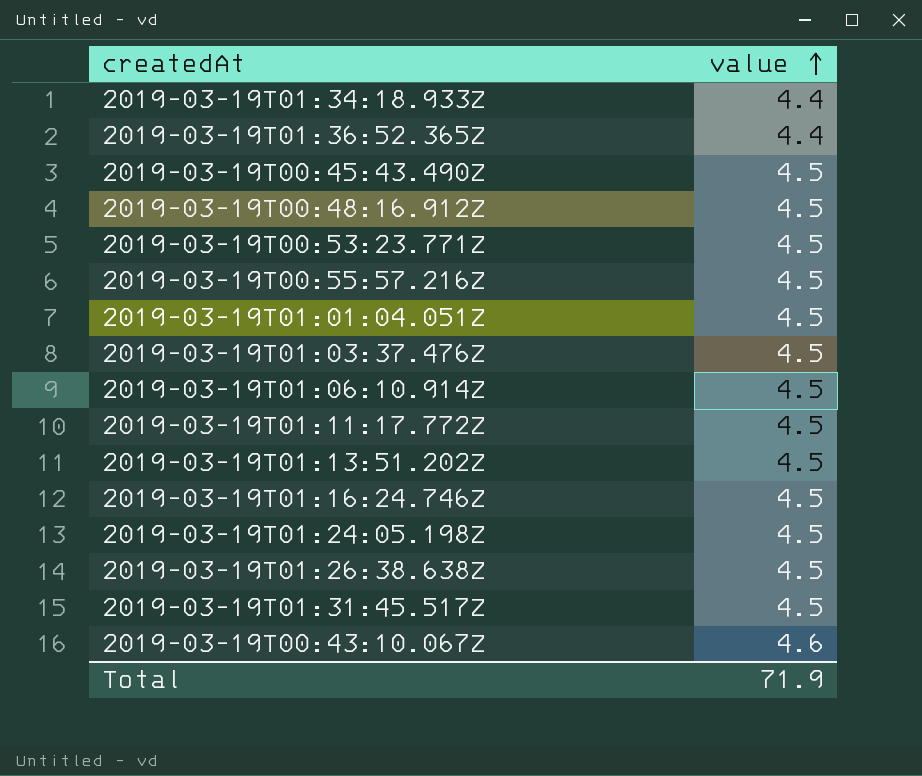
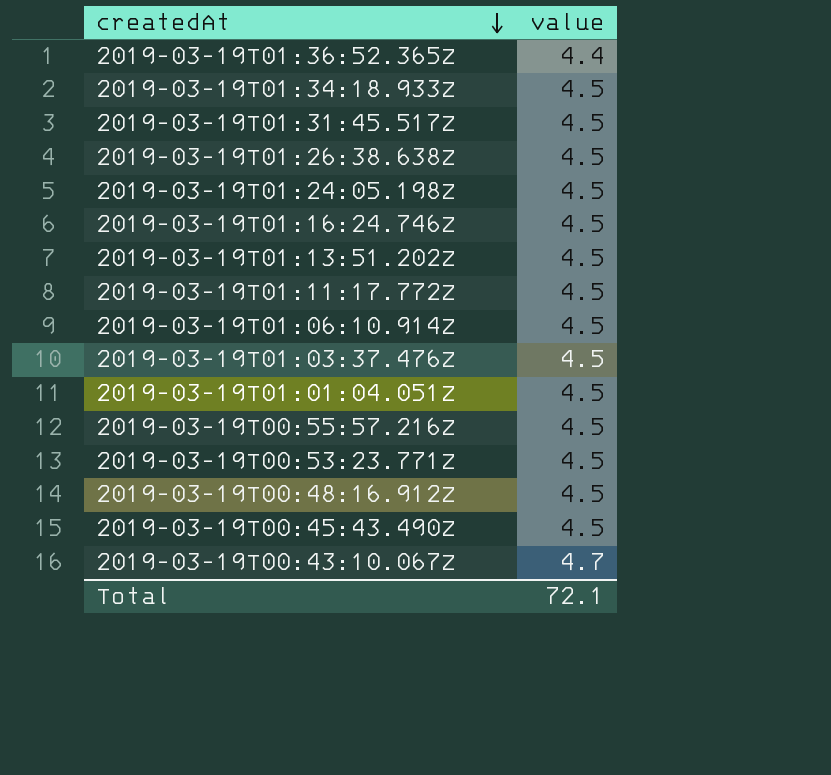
row order: value ascending -> createdAt descending
2019-03-19T01:34:18.933Z | value: 4.4 -> 4.5
2019-03-19T00:43:10.067Z | value: 4.6 -> 4.7
Total | value: 71.9 -> 72.1

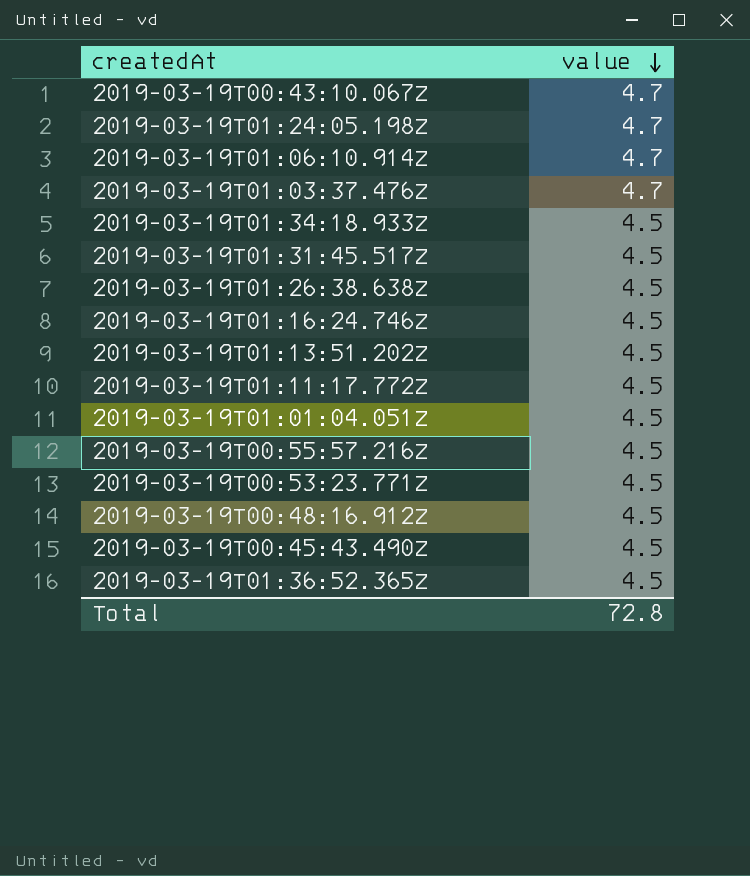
row order: createdAt descending -> value descending
2019-03-19T01:24:05.198Z | value: 4.5 -> 4.7
2019-03-19T01:06:10.914Z | value: 4.5 -> 4.7
2019-03-19T01:03:37.476Z | value: 4.5 -> 4.7
2019-03-19T01:36:52.365Z | value: 4.4 -> 4.5
Total | value: 72.1 -> 72.8

